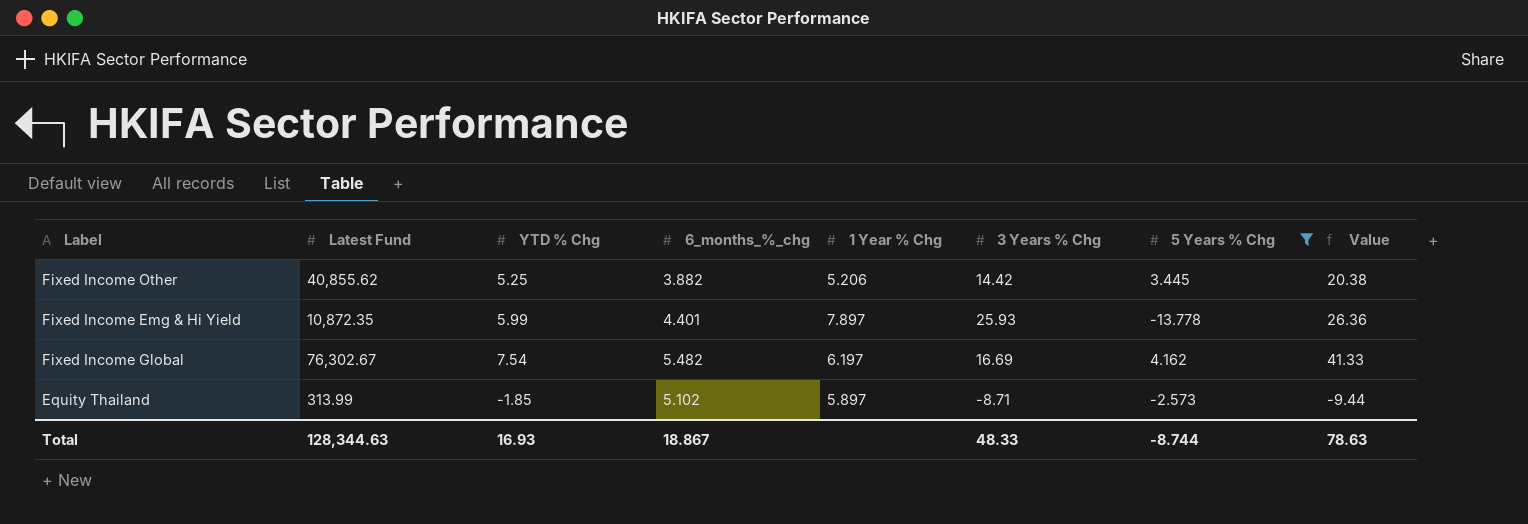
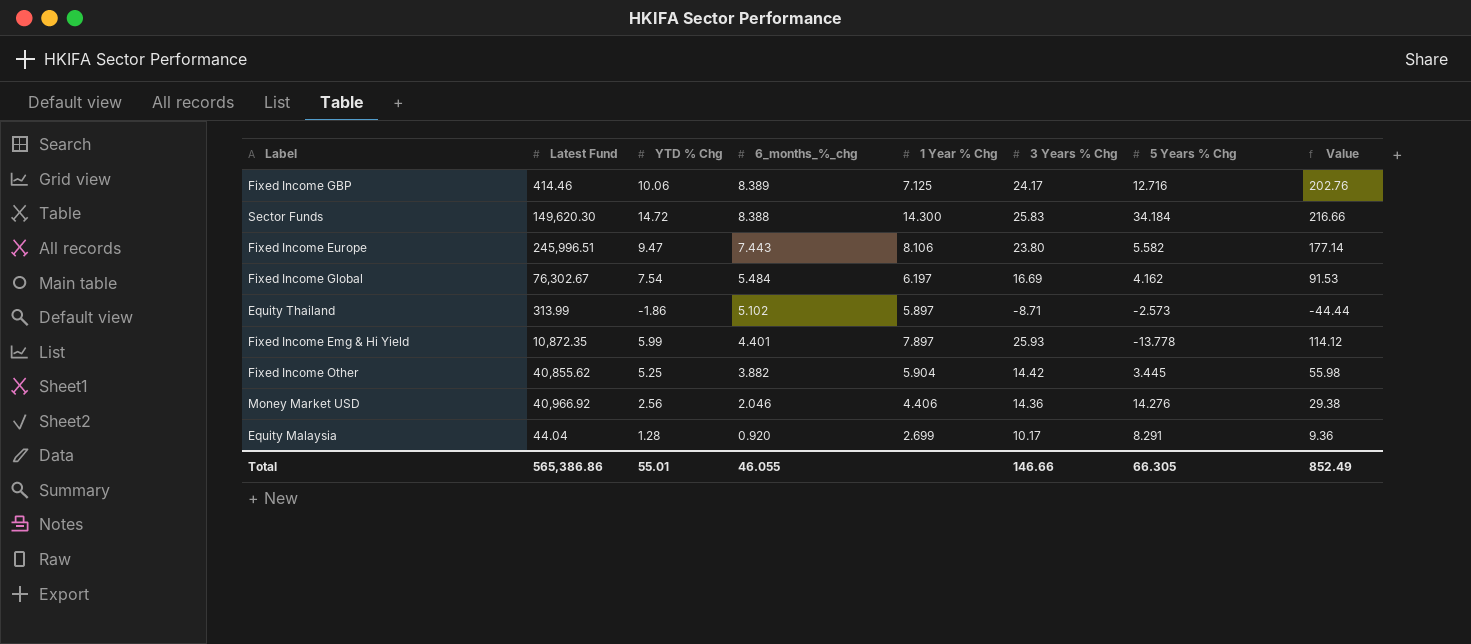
filter: 5 Years % Chg <= 4.162 -> none
row order: none -> 6_months_%_chg descending
column Value | formula: [YTD % Chg] * [6_months_%_chg] -> [6_months_%_chg] * [3 Years % Chg]
Fixed Income Global | 6_months_%_chg: 5.482 -> 5.484
Equity Thailand | YTD % Chg: -1.85 -> -1.86
Fixed Income Other | 1 Year % Chg: 5.206 -> 5.904
Total | Latest Fund: 128,344.63 -> 565,386.86
Total | YTD % Chg: 16.93 -> 55.01
Total | 6_months_%_chg: 18.867 -> 46.055
Total | 3 Years % Chg: 48.33 -> 146.66
Total | 5 Years % Chg: -8.744 -> 66.305
Total | Value: 78.63 -> 852.49

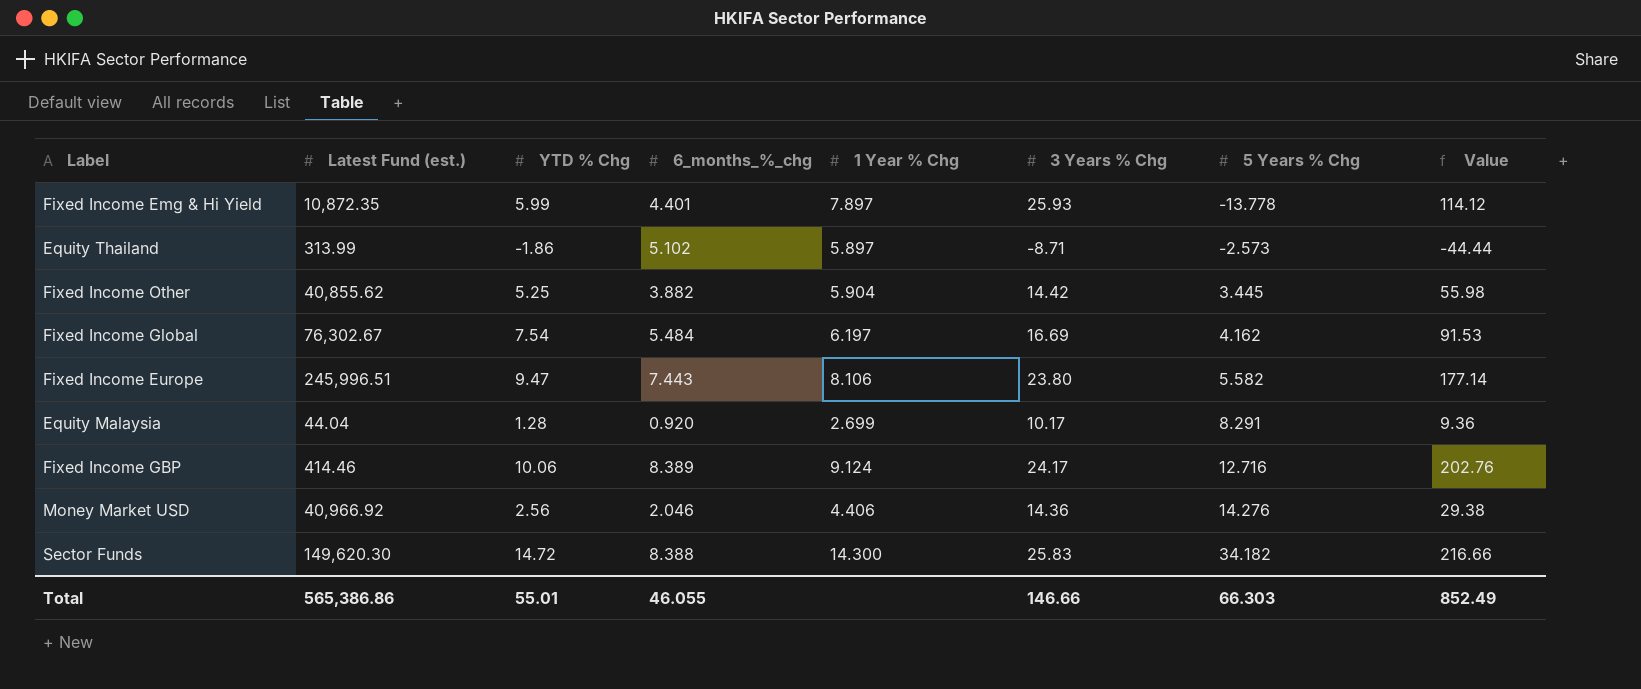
row order: 6_months_%_chg descending -> 5 Years % Chg ascending
column name: Latest Fund -> Latest Fund (est.)
Fixed Income GBP | 1 Year % Chg: 7.125 -> 9.124
Sector Funds | 5 Years % Chg: 34.184 -> 34.182
Total | 5 Years % Chg: 66.305 -> 66.303

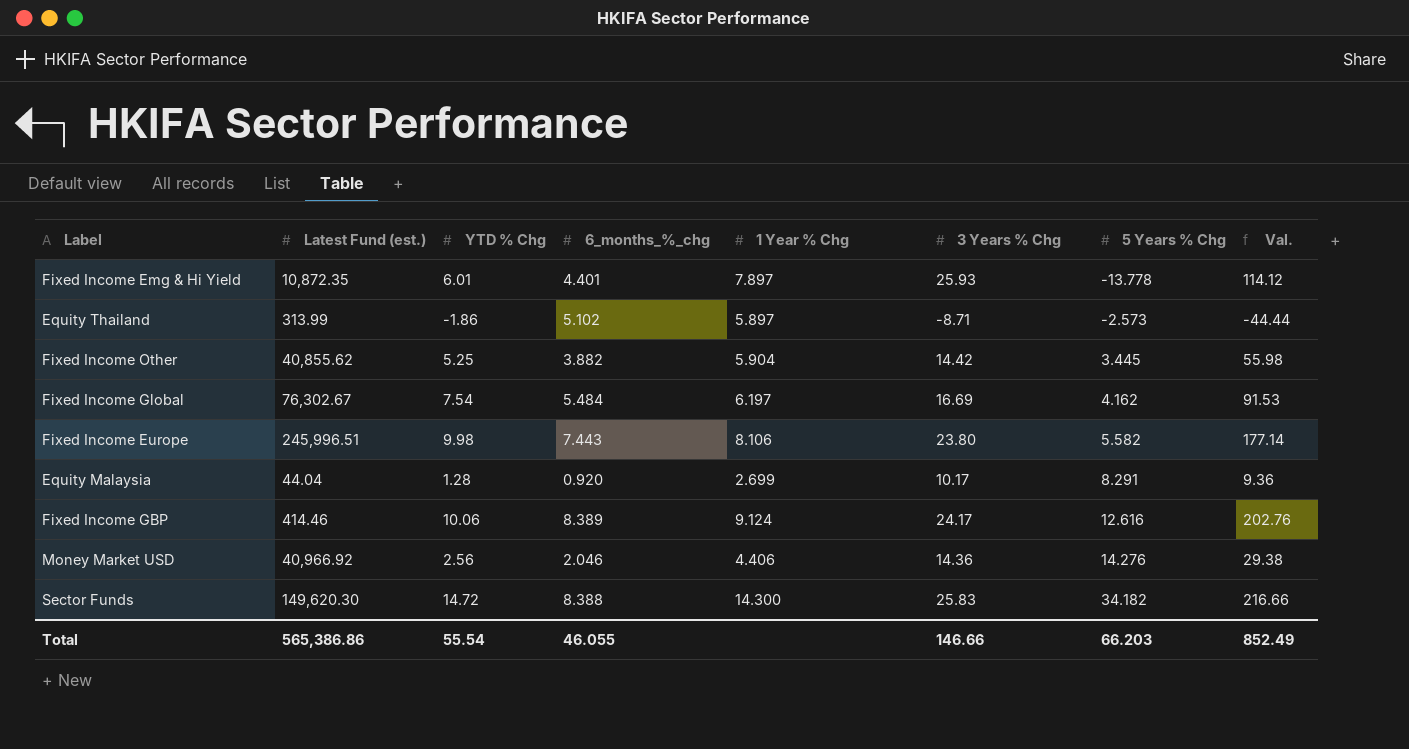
column name: Value -> Val.
Fixed Income Emg & Hi Yield | YTD % Chg: 5.99 -> 6.01
Fixed Income Europe | YTD % Chg: 9.47 -> 9.98
Fixed Income GBP | 5 Years % Chg: 12.716 -> 12.616
Total | YTD % Chg: 55.01 -> 55.54
Total | 5 Years % Chg: 66.303 -> 66.203

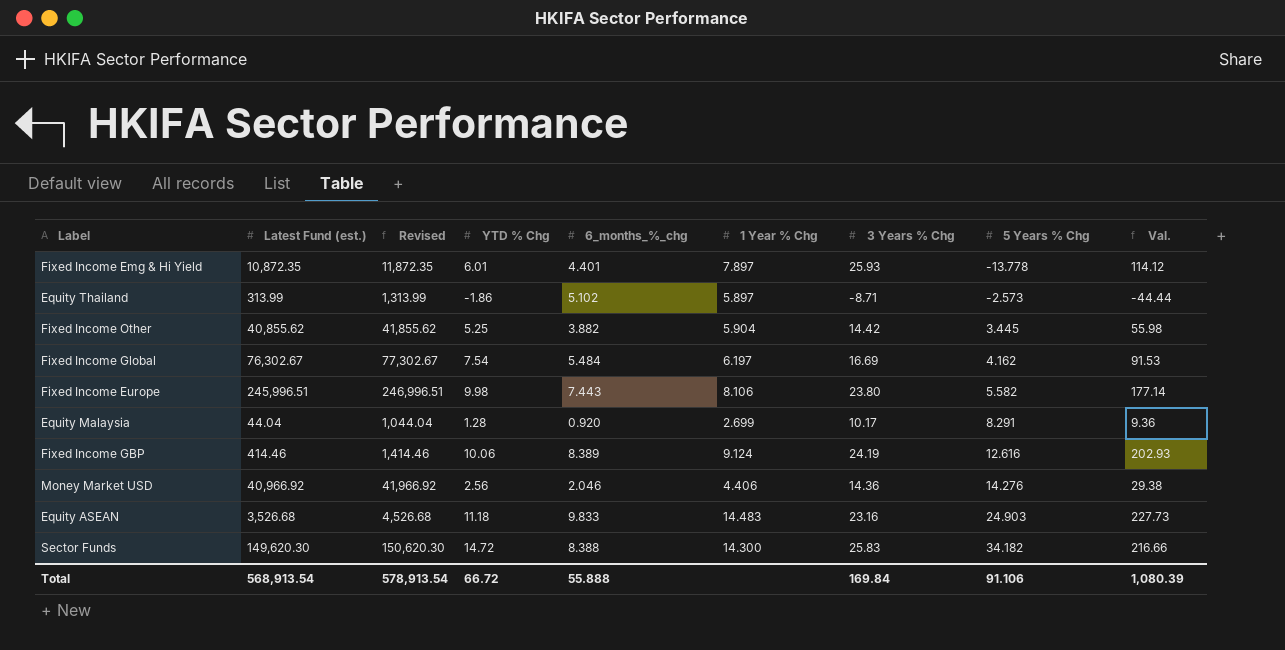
column Revised | formula: none -> [Latest Fund (est.)] + 1000
Fixed Income GBP | 3 Years % Chg: 24.17 -> 24.19
Fixed Income GBP | Val.: 202.76 -> 202.93
row Equity ASEAN: none -> 3,526.68 | 4,526.68 | 11.18 | 9.833 | 14.483 | 23.16 | 24.903 | 227.73
Total | Latest Fund (est.): 565,386.86 -> 568,913.54
Total | YTD % Chg: 55.54 -> 66.72
Total | 6_months_%_chg: 46.055 -> 55.888
Total | 3 Years % Chg: 146.66 -> 169.84
Total | 5 Years % Chg: 66.203 -> 91.106
Total | Val.: 852.49 -> 1,080.39

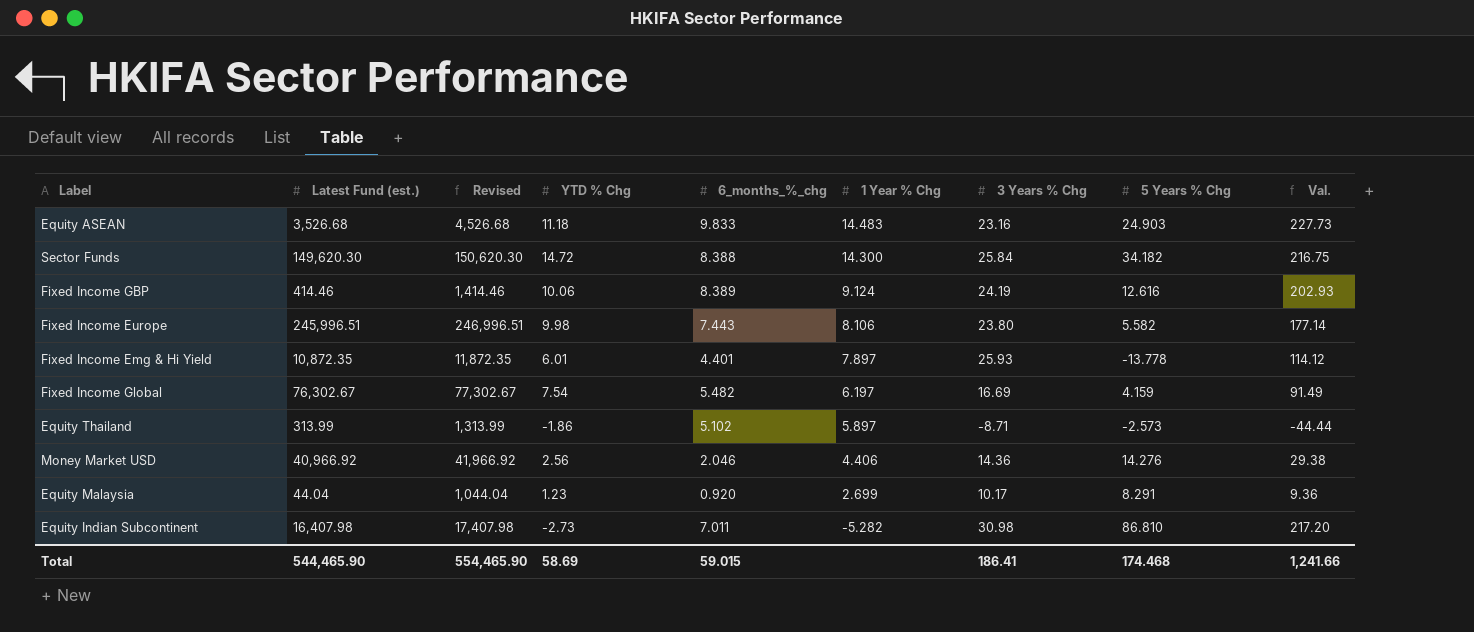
row order: 5 Years % Chg ascending -> 1 Year % Chg descending
row Fixed Income Other: 40,855.62 | 41,855.62 | 5.25 | 3.882 | 5.904 | 14.42 | 3.445 | 55.98 -> none
Sector Funds | 3 Years % Chg: 25.83 -> 25.84
Sector Funds | Val.: 216.66 -> 216.75
Fixed Income Global | 6_months_%_chg: 5.484 -> 5.482
Fixed Income Global | 5 Years % Chg: 4.162 -> 4.159
Fixed Income Global | Val.: 91.53 -> 91.49
Equity Malaysia | YTD % Chg: 1.28 -> 1.23
row Equity Indian Subcontinent: none -> 16,407.98 | 17,407.98 | -2.73 | 7.011 | -5.282 | 30.98 | 86.810 | 217.20
Total | Latest Fund (est.): 568,913.54 -> 544,465.90
Total | Revised: 578,913.54 -> 554,465.90
Total | YTD % Chg: 66.72 -> 58.69
Total | 6_months_%_chg: 55.888 -> 59.015
Total | 3 Years % Chg: 169.84 -> 186.41
Total | 5 Years % Chg: 91.106 -> 174.468
Total | Val.: 1,080.39 -> 1,241.66

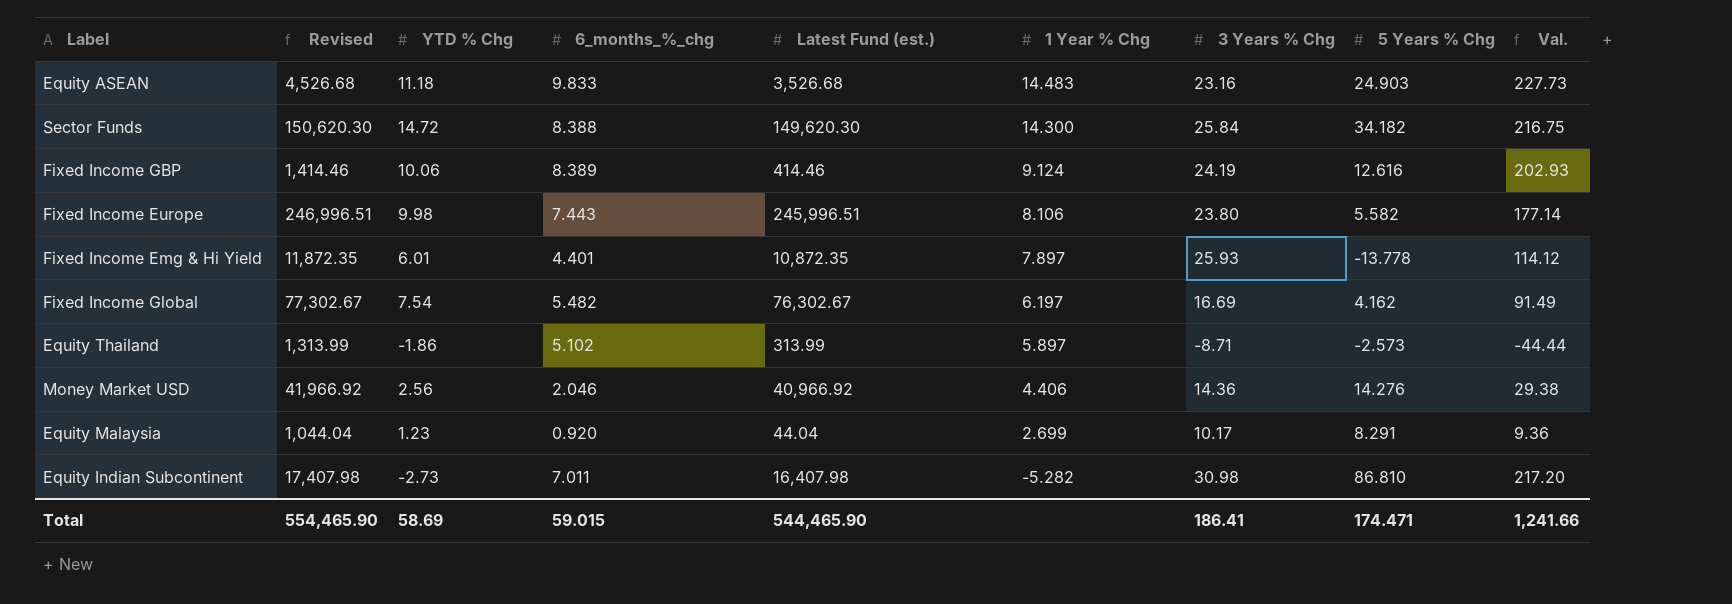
column Latest Fund (est.) | position: 2 -> 5
Fixed Income Global | 5 Years % Chg: 4.159 -> 4.162
Total | 5 Years % Chg: 174.468 -> 174.471

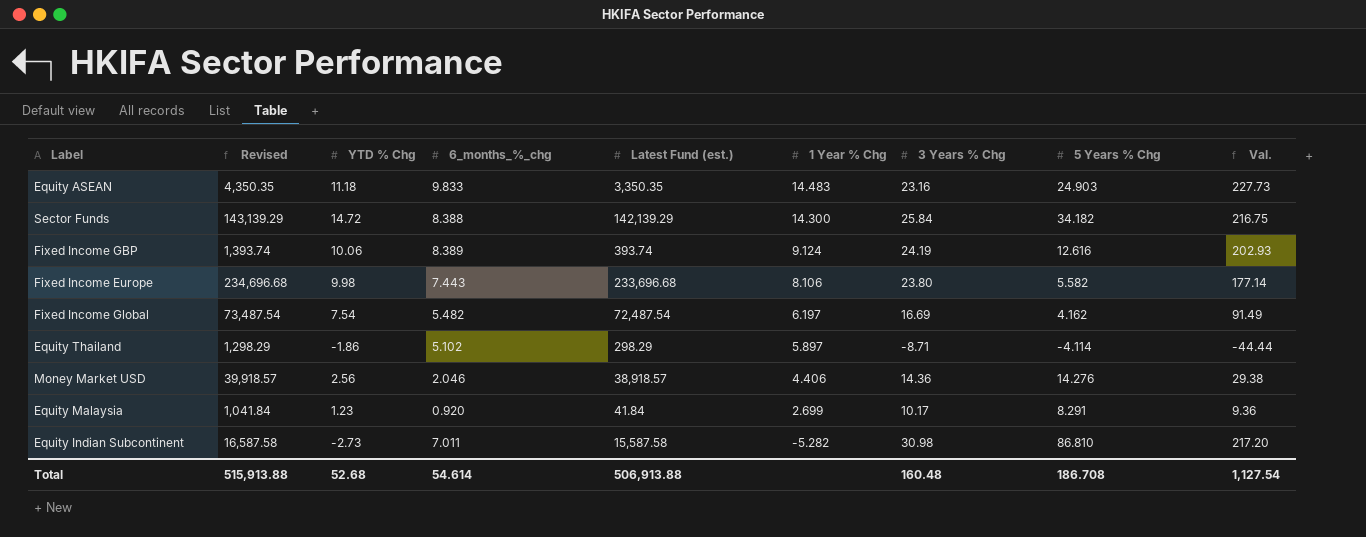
row Fixed Income Emg & Hi Yield: 11,872.35 | 6.01 | 4.401 | 10,872.35 | 7.897 | 25.93 | -13.778 | 114.12 -> none
Equity ASEAN | Revised: 4,526.68 -> 4,350.35
Equity ASEAN | Latest Fund (est.): 3,526.68 -> 3,350.35
Sector Funds | Revised: 150,620.30 -> 143,139.29
Sector Funds | Latest Fund (est.): 149,620.30 -> 142,139.29
Fixed Income GBP | Revised: 1,414.46 -> 1,393.74
Fixed Income GBP | Latest Fund (est.): 414.46 -> 393.74
Fixed Income Europe | Revised: 246,996.51 -> 234,696.68
Fixed Income Europe | Latest Fund (est.): 245,996.51 -> 233,696.68
Fixed Income Global | Revised: 77,302.67 -> 73,487.54
Fixed Income Global | Latest Fund (est.): 76,302.67 -> 72,487.54
Equity Thailand | Revised: 1,313.99 -> 1,298.29
Equity Thailand | Latest Fund (est.): 313.99 -> 298.29
Equity Thailand | 5 Years % Chg: -2.573 -> -4.114
Money Market USD | Revised: 41,966.92 -> 39,918.57
Money Market USD | Latest Fund (est.): 40,966.92 -> 38,918.57
Equity Malaysia | Revised: 1,044.04 -> 1,041.84
Equity Malaysia | Latest Fund (est.): 44.04 -> 41.84
Equity Indian Subcontinent | Revised: 17,407.98 -> 16,587.58
Equity Indian Subcontinent | Latest Fund (est.): 16,407.98 -> 15,587.58
Total | Revised: 554,465.90 -> 515,913.88
Total | YTD % Chg: 58.69 -> 52.68
Total | 6_months_%_chg: 59.015 -> 54.614
Total | Latest Fund (est.): 544,465.90 -> 506,913.88
Total | 3 Years % Chg: 186.41 -> 160.48
Total | 5 Years % Chg: 174.471 -> 186.708
Total | Val.: 1,241.66 -> 1,127.54

